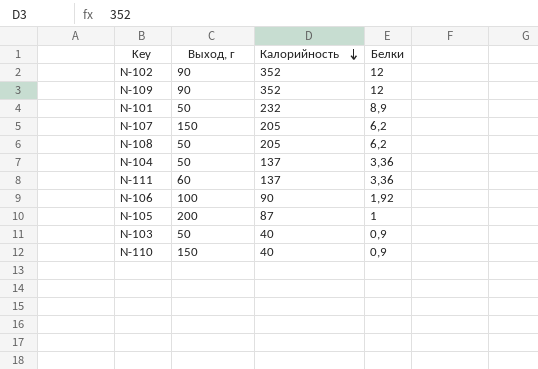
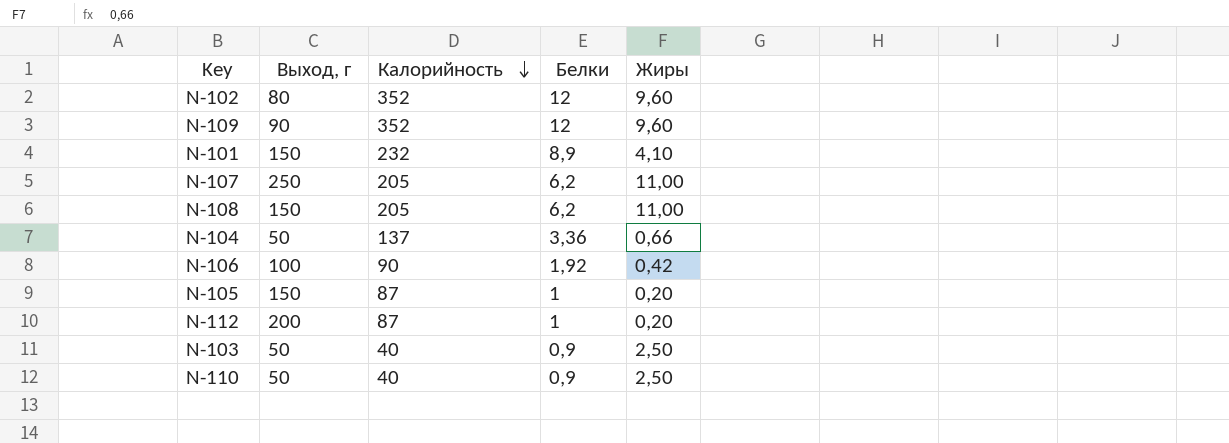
column Жиры | position: none -> 5
row N-111: 60 | 137 | 3,36 -> none
N-102 | Выход, г: 90 -> 80
N-101 | Выход, г: 50 -> 150
N-107 | Выход, г: 150 -> 250
N-108 | Выход, г: 50 -> 150
N-105 | Выход, г: 200 -> 150
row N-112: none -> 200 | 87 | 1 | 0,20
N-110 | Выход, г: 150 -> 50

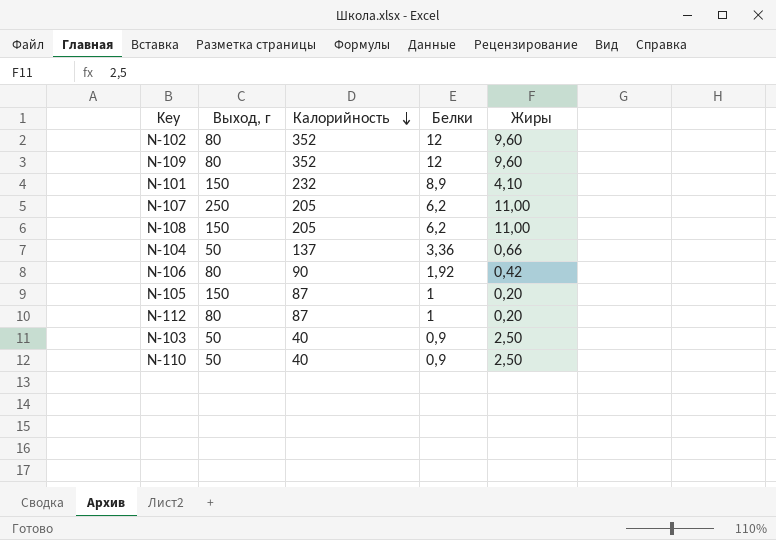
N-109 | Выход, г: 90 -> 80
N-106 | Выход, г: 100 -> 80
N-112 | Выход, г: 200 -> 80

